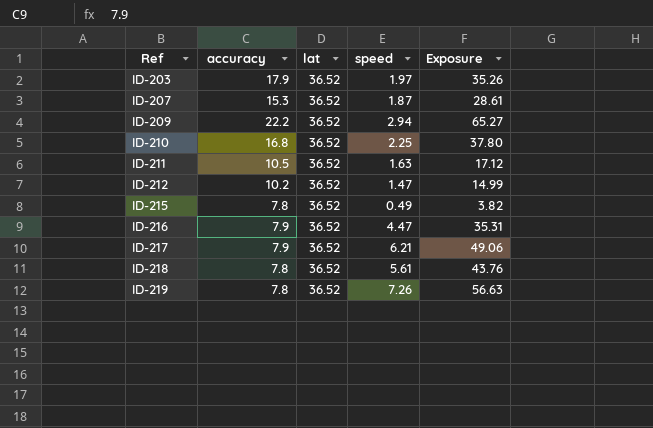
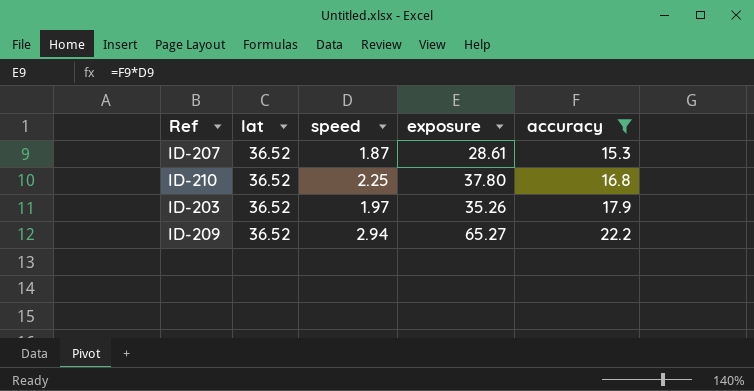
filter: none -> accuracy >= 15.3
row order: Ref ascending -> accuracy ascending
column name: Exposure -> exposure
column accuracy | position: 2 -> 5

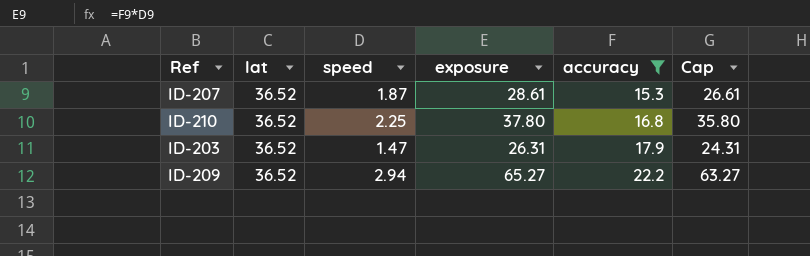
column Cap | formula: none -> [exposure] - 2
ID-203 | speed: 1.97 -> 1.47
ID-203 | exposure: 35.26 -> 26.31

